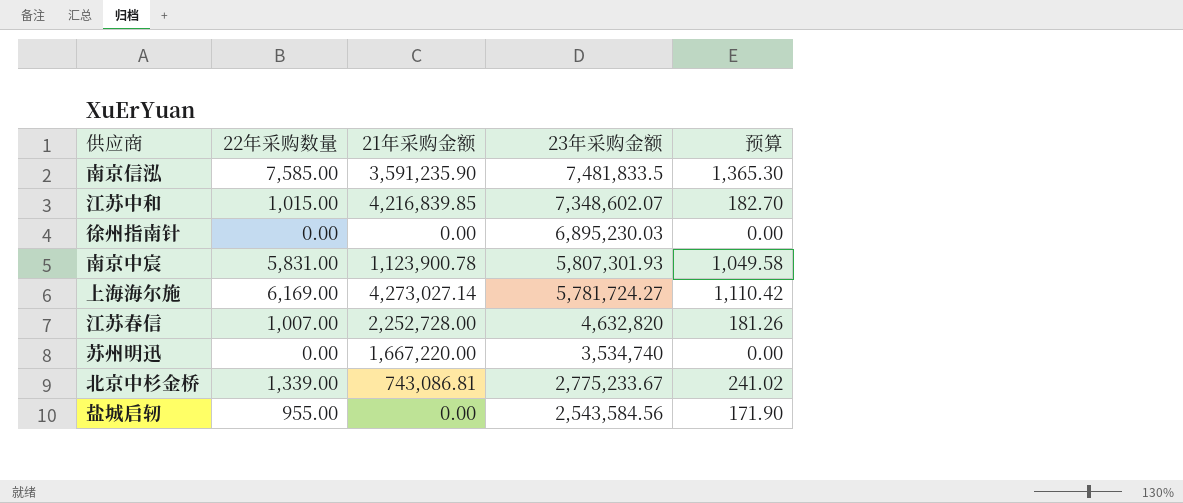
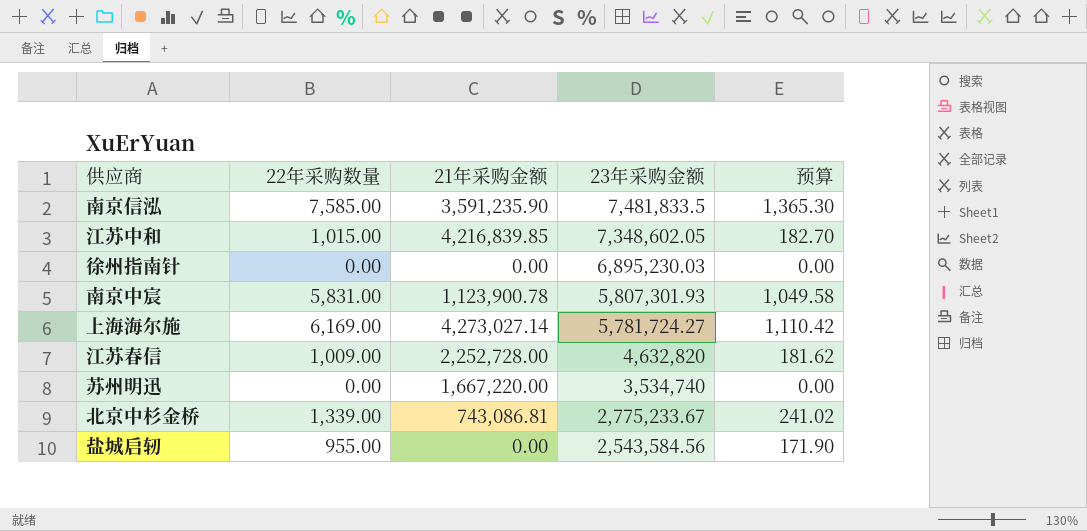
江苏中和 | 23年采购金额: 7,348,602.07 -> 7,348,602.05
江苏春信 | 22年采购数量: 1,007.00 -> 1,009.00
江苏春信 | 预算: 181.26 -> 181.62

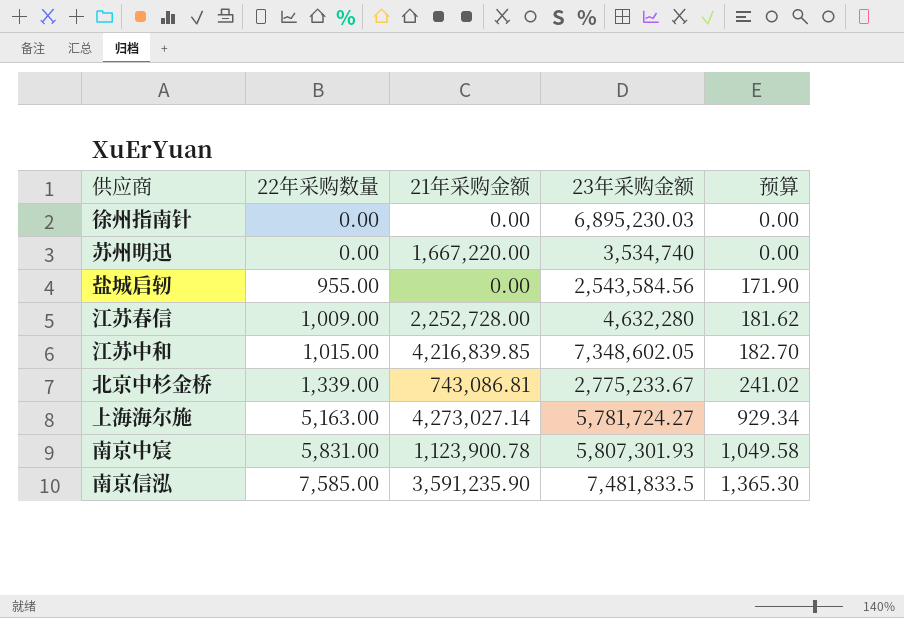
row order: 23年采购金额 descending -> 22年采购数量 ascending
江苏春信 | 23年采购金额: 4,632,820 -> 4,632,280
上海海尔施 | 22年采购数量: 6,169.00 -> 5,163.00
上海海尔施 | 预算: 1,110.42 -> 929.34

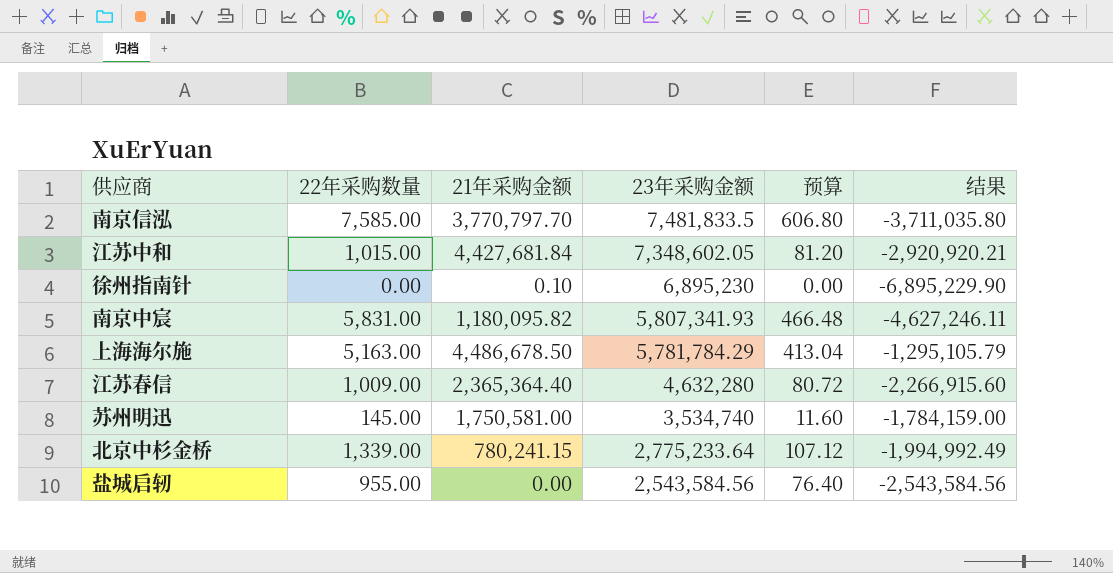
row order: 22年采购数量 ascending -> 23年采购金额 descending
column 预算 | formula: [22年采购数量] * 0.18 -> [22年采购数量] * 0.08
column 结果 | formula: none -> [21年采购金额] - [23年采购金额]
南京信泓 | 21年采购金额: 3,591,235.90 -> 3,770,797.70
江苏中和 | 21年采购金额: 4,216,839.85 -> 4,427,681.84
徐州指南针 | 21年采购金额: 0.00 -> 0.10
徐州指南针 | 23年采购金额: 6,895,230.03 -> 6,895,230
南京中宸 | 21年采购金额: 1,123,900.78 -> 1,180,095.82
南京中宸 | 23年采购金额: 5,807,301.93 -> 5,807,341.93
上海海尔施 | 21年采购金额: 4,273,027.14 -> 4,486,678.50
上海海尔施 | 23年采购金额: 5,781,724.27 -> 5,781,784.29
江苏春信 | 21年采购金额: 2,252,728.00 -> 2,365,364.40
苏州明迅 | 22年采购数量: 0.00 -> 145.00
苏州明迅 | 21年采购金额: 1,667,220.00 -> 1,750,581.00
北京中杉金桥 | 21年采购金额: 743,086.81 -> 780,241.15
北京中杉金桥 | 23年采购金额: 2,775,233.67 -> 2,775,233.64

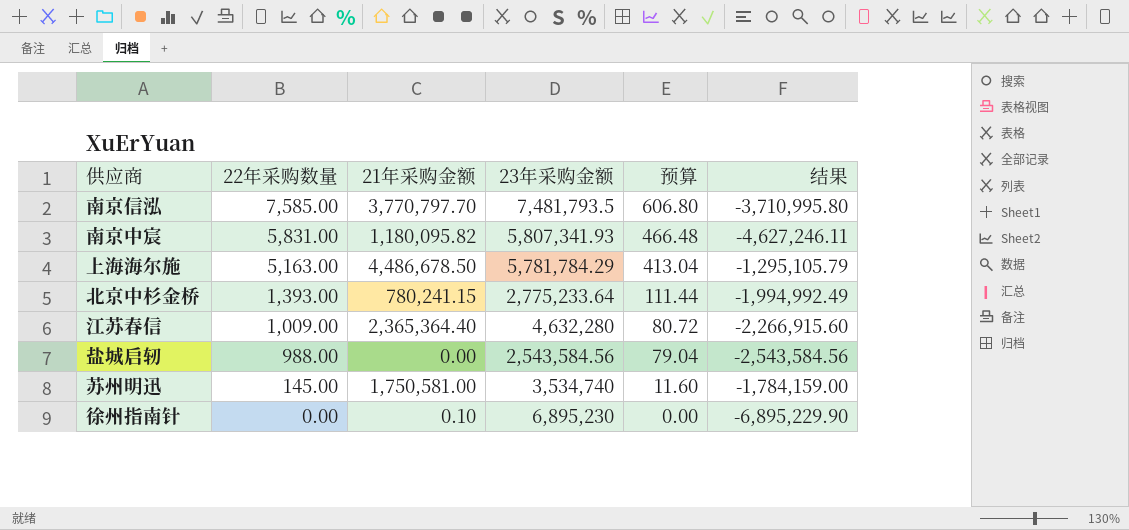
row order: 23年采购金额 descending -> 22年采购数量 descending
row 江苏中和: 1,015.00 | 4,427,681.84 | 7,348,602.05 | 81.20 | -2,920,920.21 -> none
南京信泓 | 23年采购金额: 7,481,833.5 -> 7,481,793.5
南京信泓 | 结果: -3,711,035.80 -> -3,710,995.80
北京中杉金桥 | 22年采购数量: 1,339.00 -> 1,393.00
北京中杉金桥 | 预算: 107.12 -> 111.44
盐城启轫 | 22年采购数量: 955.00 -> 988.00
盐城启轫 | 预算: 76.40 -> 79.04

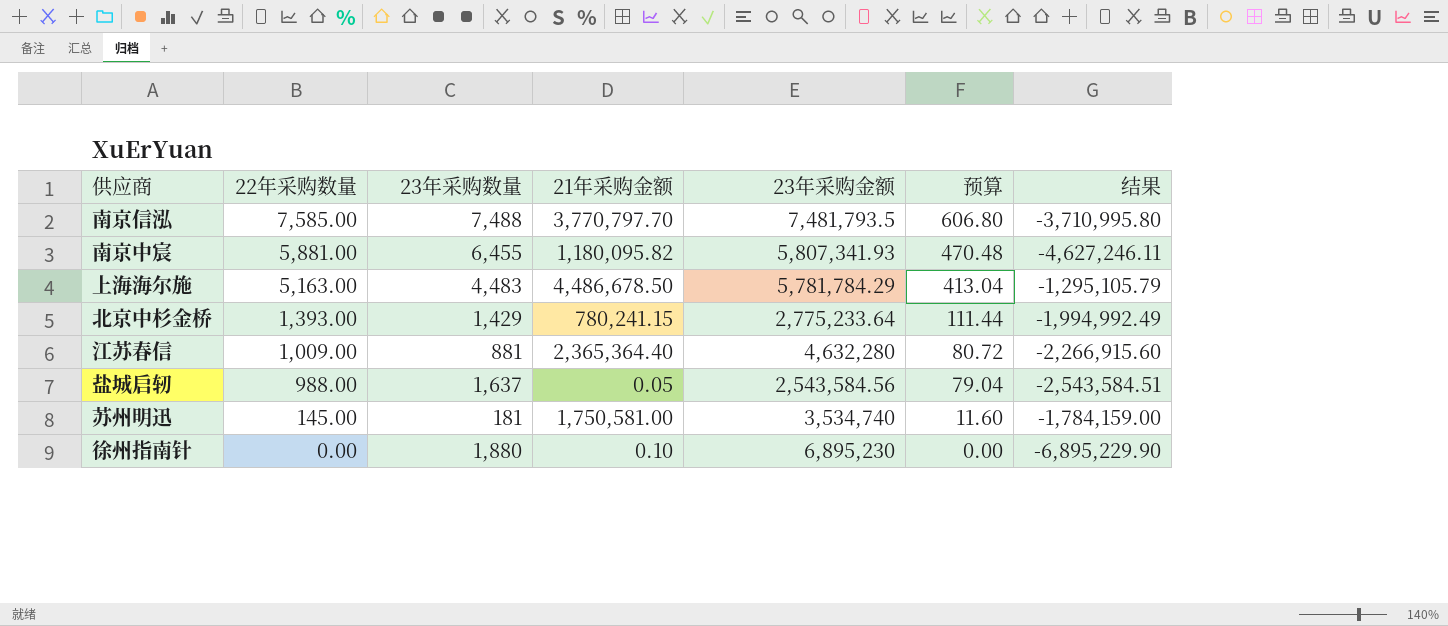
column 23年采购数量 | position: none -> 3
南京中宸 | 22年采购数量: 5,831.00 -> 5,881.00
南京中宸 | 预算: 466.48 -> 470.48
盐城启轫 | 21年采购金额: 0.00 -> 0.05
盐城启轫 | 结果: -2,543,584.56 -> -2,543,584.51

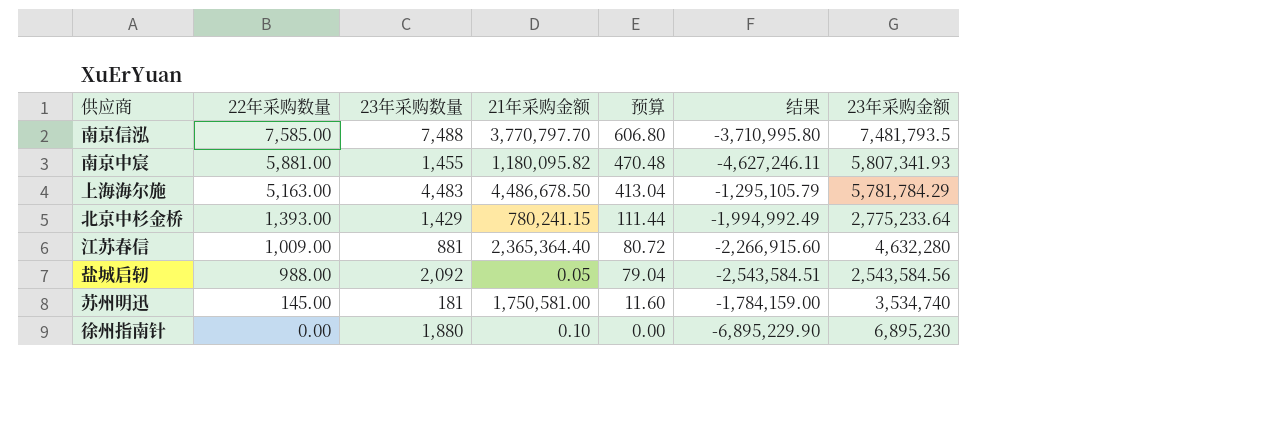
column 23年采购金额 | position: 5 -> 7
南京中宸 | 23年采购数量: 6,455 -> 1,455
盐城启轫 | 23年采购数量: 1,637 -> 2,092

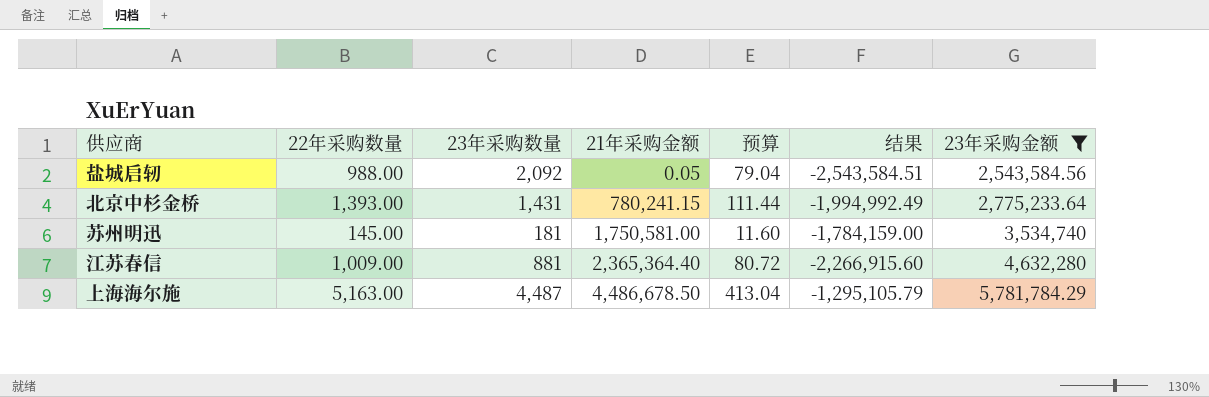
filter: none -> 23年采购金额 <= 5,781,784.29
row order: 22年采购数量 descending -> 21年采购金额 ascending
北京中杉金桥 | 23年采购数量: 1,429 -> 1,431
上海海尔施 | 23年采购数量: 4,483 -> 4,487

